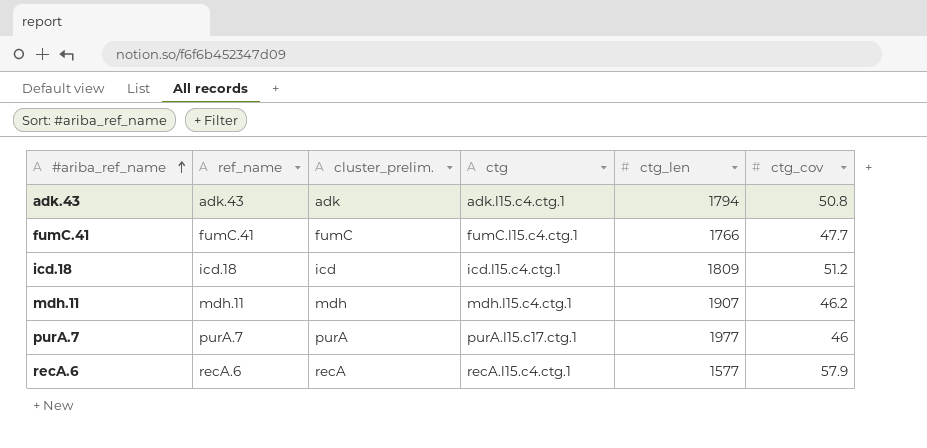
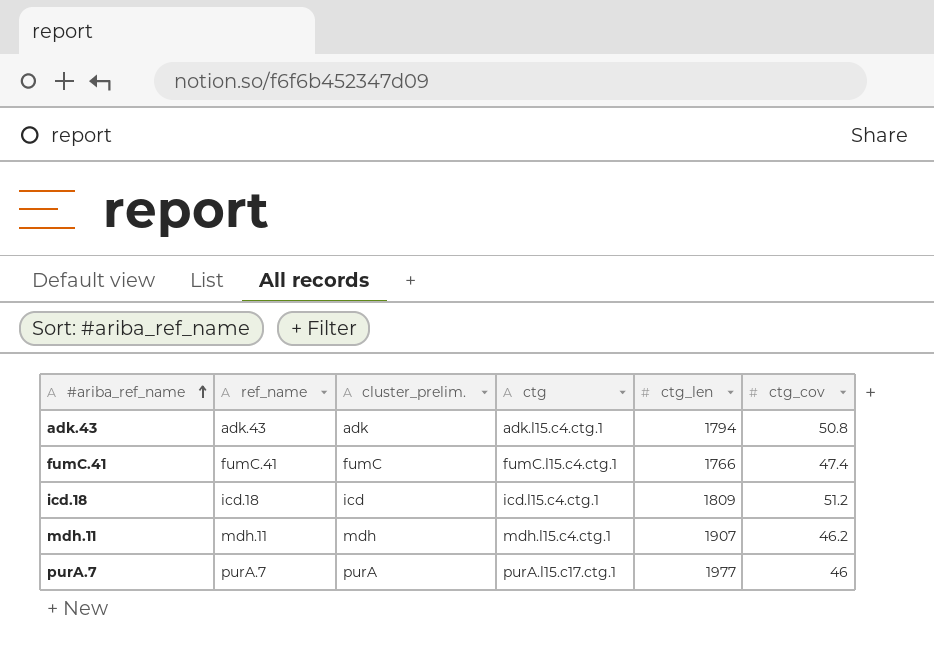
row recA.6: recA.6 | recA | recA.l15.c4.ctg.1 | 1577 | 57.9 -> none
fumC.41 | ctg_cov: 47.7 -> 47.4

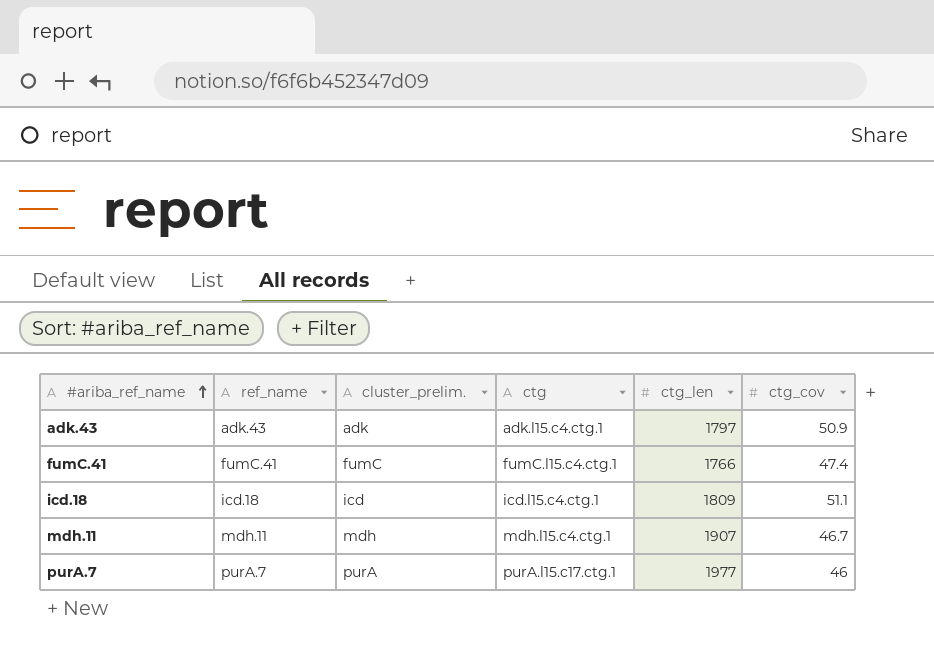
adk.43 | ctg_len: 1794 -> 1797
adk.43 | ctg_cov: 50.8 -> 50.9
icd.18 | ctg_cov: 51.2 -> 51.1
mdh.11 | ctg_cov: 46.2 -> 46.7

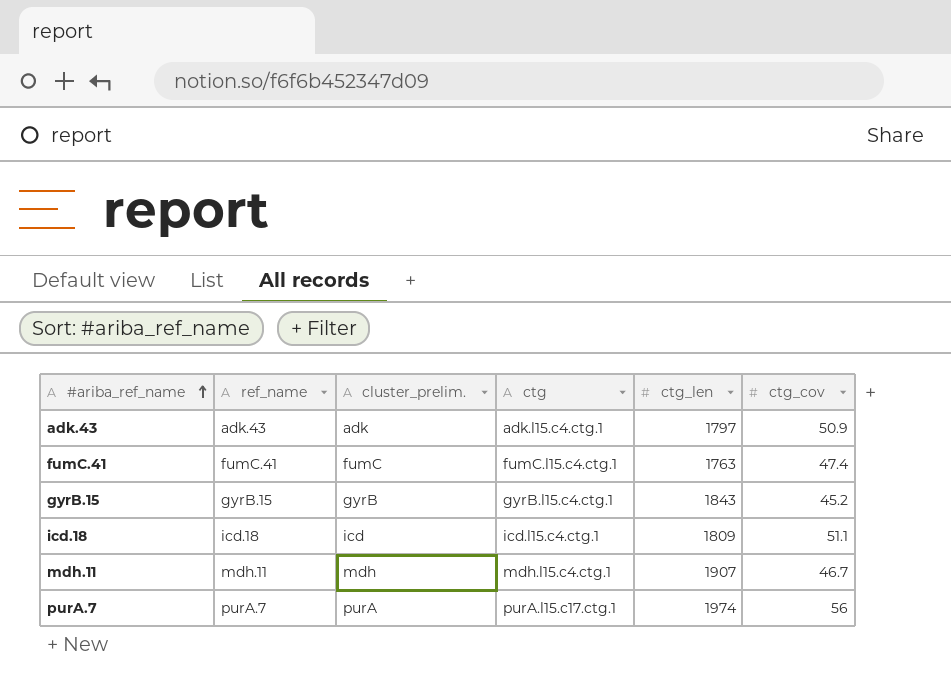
fumC.41 | ctg_len: 1766 -> 1763
row gyrB.15: none -> gyrB.15 | gyrB | gyrB.l15.c4.ctg.1 | 1843 | 45.2
purA.7 | ctg_len: 1977 -> 1974
purA.7 | ctg_cov: 46 -> 56

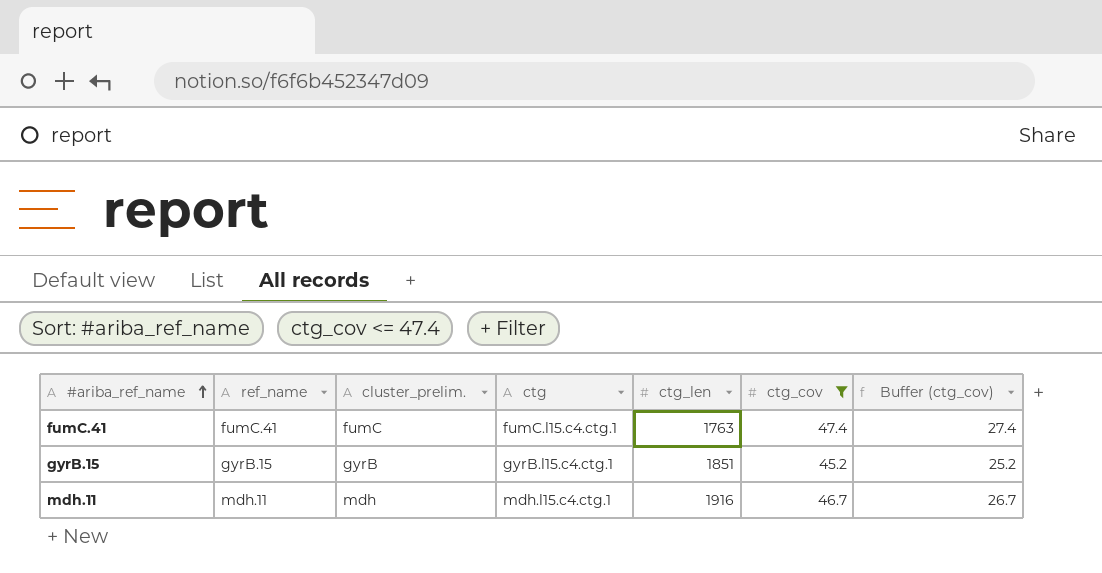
filter: none -> ctg_cov <= 47.4
column Buffer (ctg_cov) | formula: none -> [ctg_cov] - 20
gyrB.15 | ctg_len: 1843 -> 1851
mdh.11 | ctg_len: 1907 -> 1916

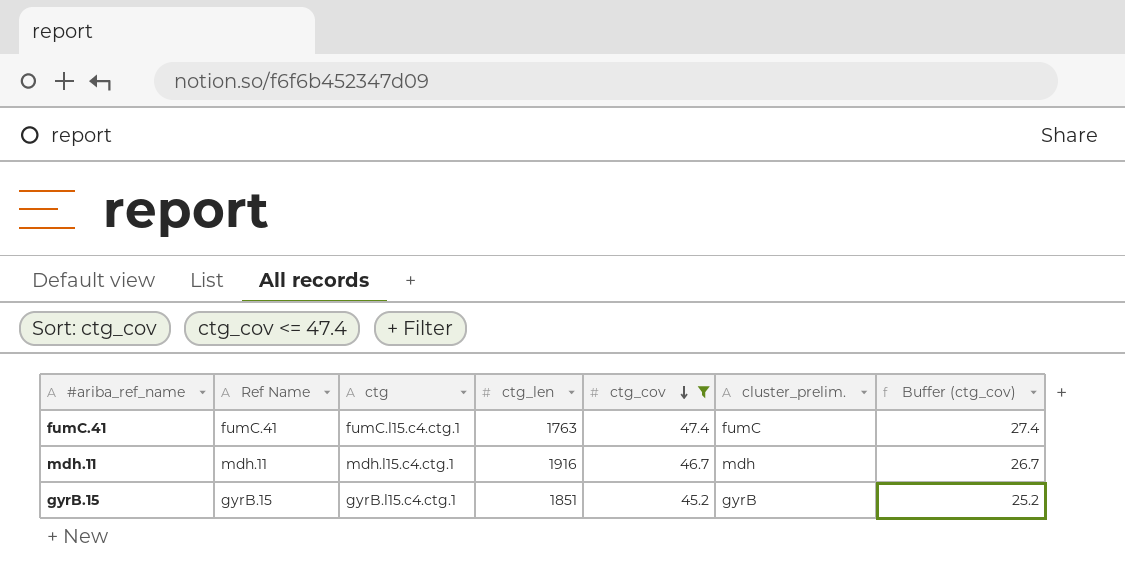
row order: #ariba_ref_name ascending -> ctg_cov descending
column name: ref_name -> Ref Name
column cluster_prelim. | position: 3 -> 6

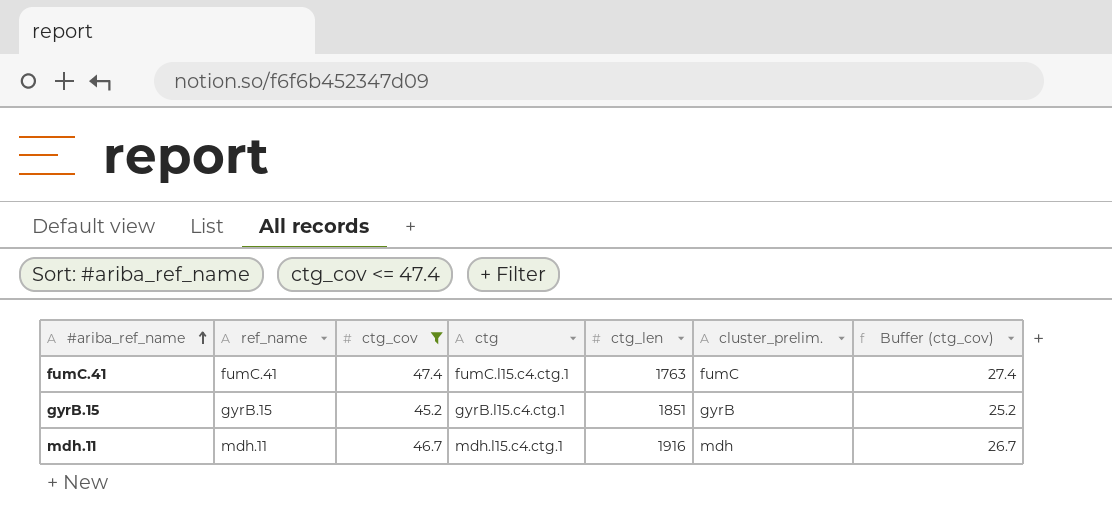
row order: ctg_cov descending -> #ariba_ref_name ascending
column name: Ref Name -> ref_name
column ctg_cov | position: 5 -> 3

